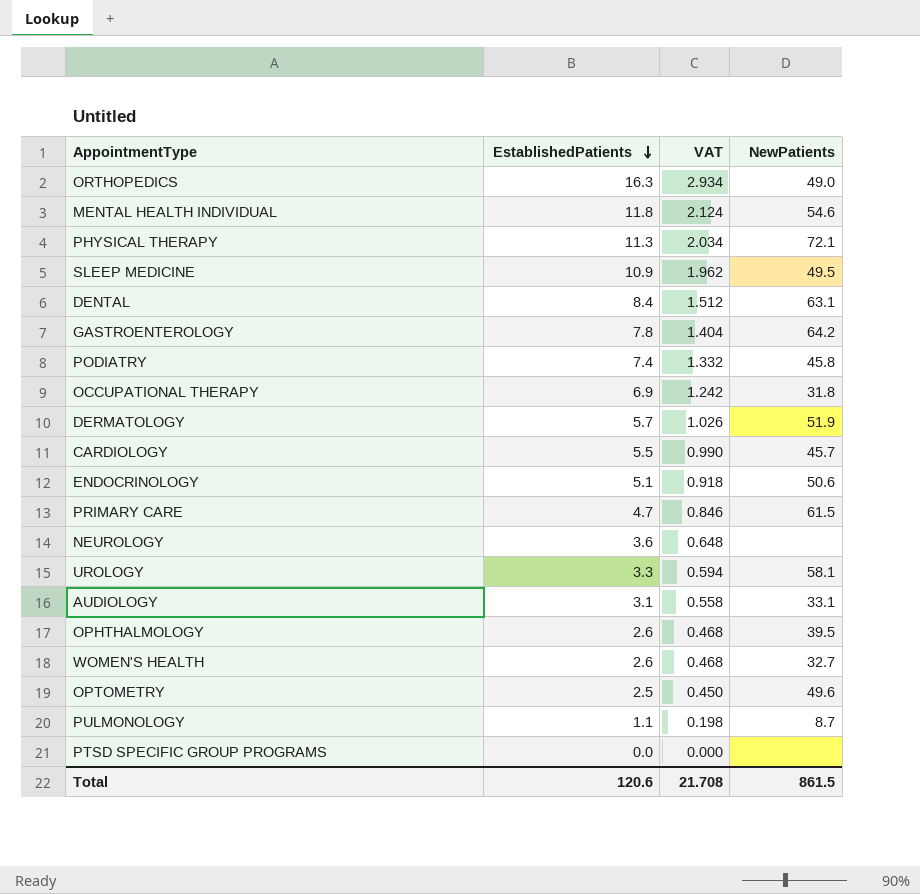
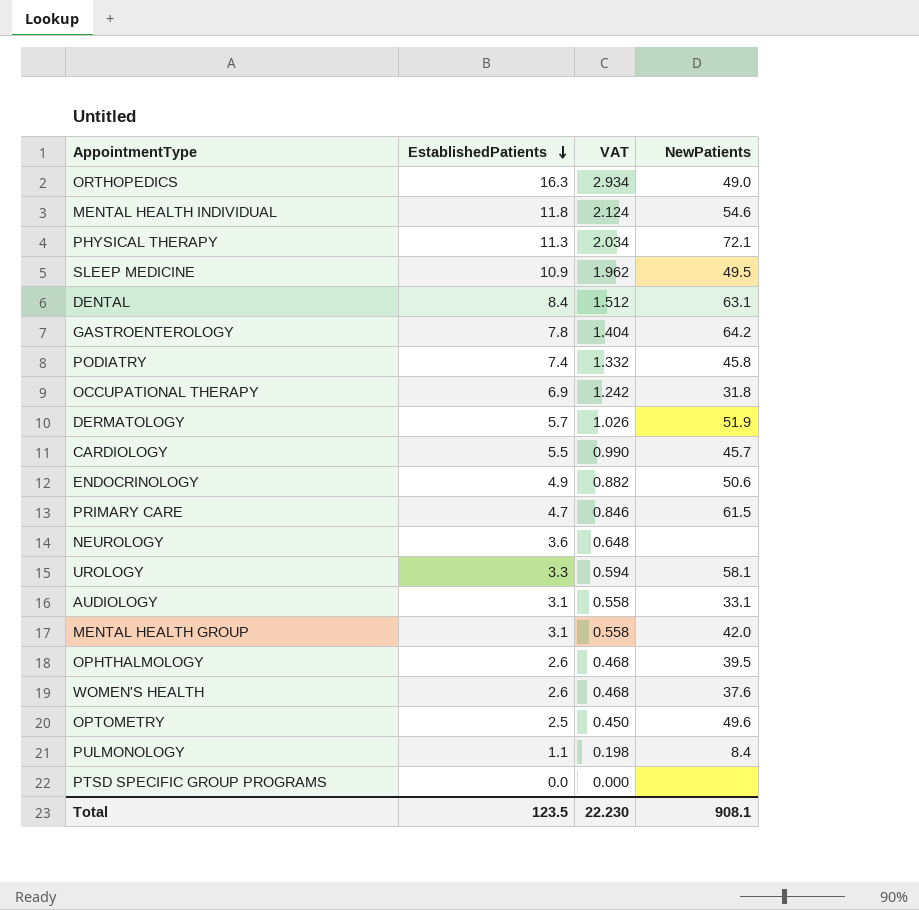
ENDOCRINOLOGY | EstablishedPatients: 5.1 -> 4.9
ENDOCRINOLOGY | VAT: 0.918 -> 0.882
row MENTAL HEALTH GROUP: none -> 3.1 | 0.558 | 42.0
WOMEN'S HEALTH | NewPatients: 32.7 -> 37.6
PULMONOLOGY | NewPatients: 8.7 -> 8.4
Total | EstablishedPatients: 120.6 -> 123.5
Total | VAT: 21.708 -> 22.230
Total | NewPatients: 861.5 -> 908.1

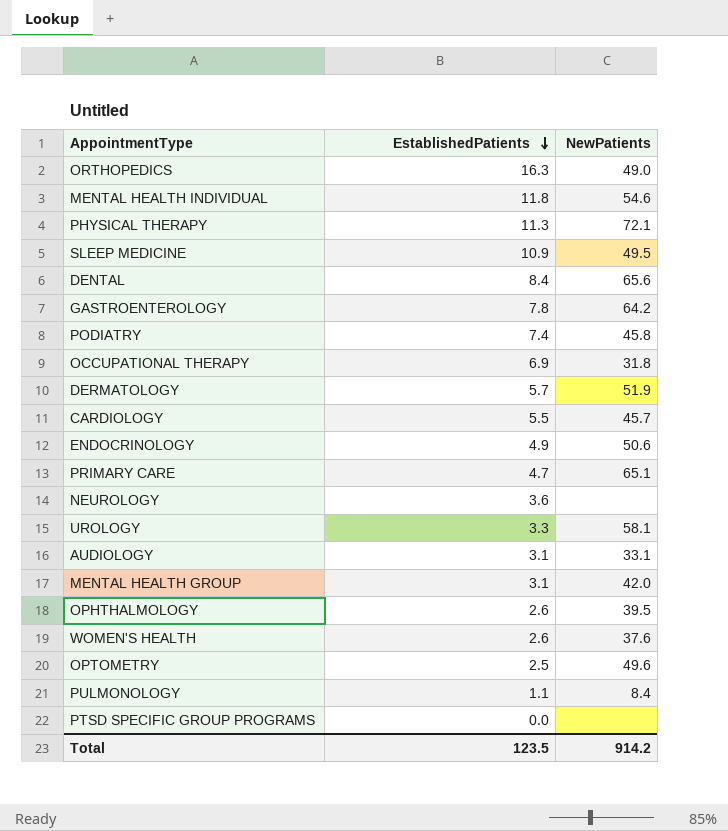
column VAT | formula: [EstablishedPatients] * 0.18 -> none
DENTAL | NewPatients: 63.1 -> 65.6
PRIMARY CARE | NewPatients: 61.5 -> 65.1
Total | NewPatients: 908.1 -> 914.2

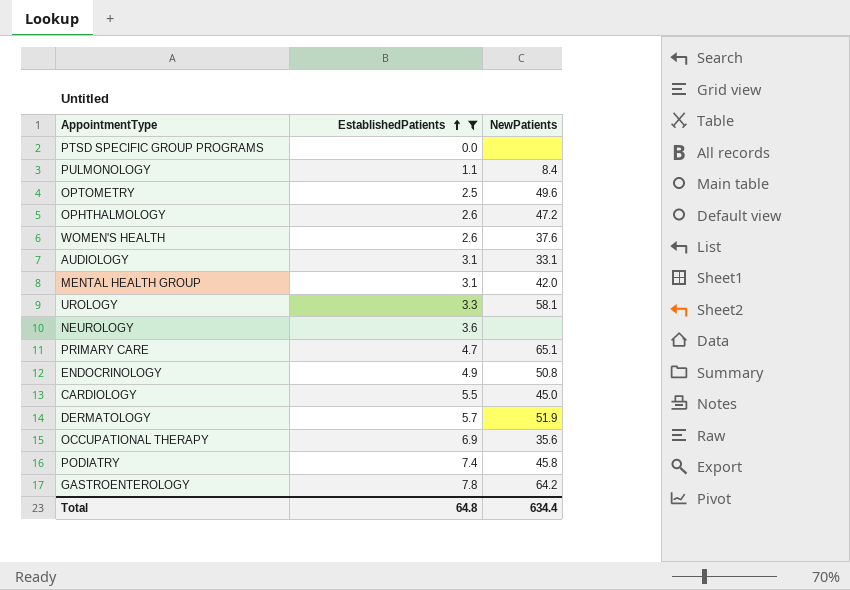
filter: none -> EstablishedPatients <= 7.8
row order: EstablishedPatients descending -> EstablishedPatients ascending
OPHTHALMOLOGY | NewPatients: 39.5 -> 47.2
ENDOCRINOLOGY | NewPatients: 50.6 -> 50.8
CARDIOLOGY | NewPatients: 45.7 -> 45.0
OCCUPATIONAL THERAPY | NewPatients: 31.8 -> 35.6
Total | EstablishedPatients: 123.5 -> 64.8
Total | NewPatients: 914.2 -> 634.4

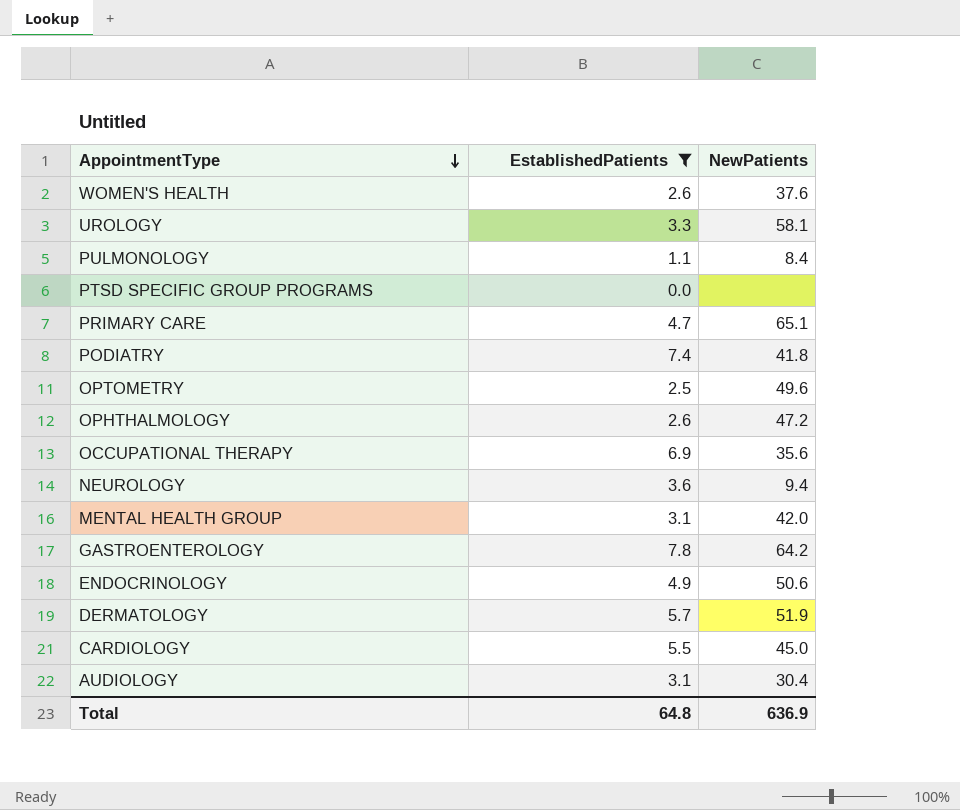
row order: EstablishedPatients ascending -> AppointmentType descending
PODIATRY | NewPatients: 45.8 -> 41.8
NEUROLOGY | NewPatients: none -> 9.4
ENDOCRINOLOGY | NewPatients: 50.8 -> 50.6
AUDIOLOGY | NewPatients: 33.1 -> 30.4
Total | NewPatients: 634.4 -> 636.9

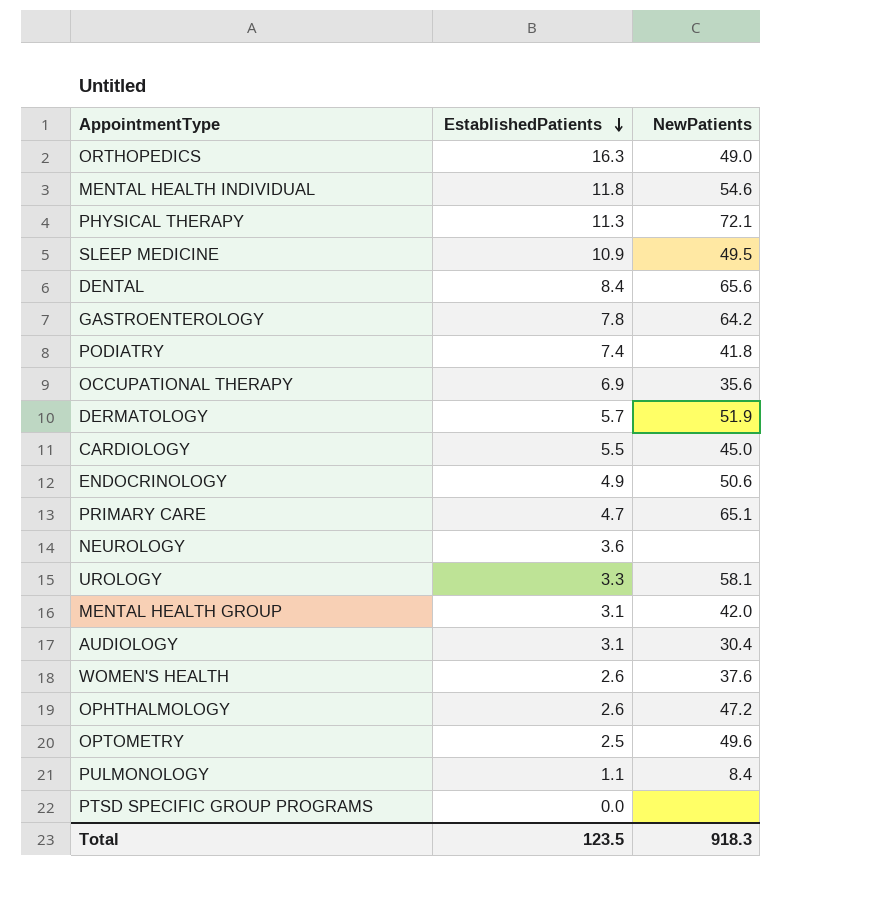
filter: EstablishedPatients <= 7.8 -> none
row order: AppointmentType descending -> EstablishedPatients descending
NEUROLOGY | NewPatients: 9.4 -> none
Total | EstablishedPatients: 64.8 -> 123.5
Total | NewPatients: 636.9 -> 918.3

